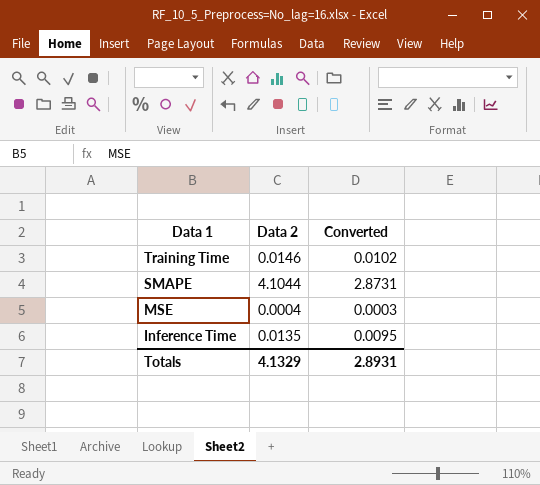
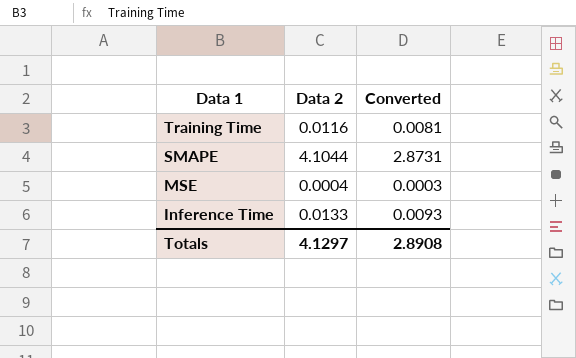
Training Time | Data 2: 0.0146 -> 0.0116
Training Time | Converted: 0.0102 -> 0.0081
Inference Time | Data 2: 0.0135 -> 0.0133
Inference Time | Converted: 0.0095 -> 0.0093
Totals | Data 2: 4.1329 -> 4.1297
Totals | Converted: 2.8931 -> 2.8908

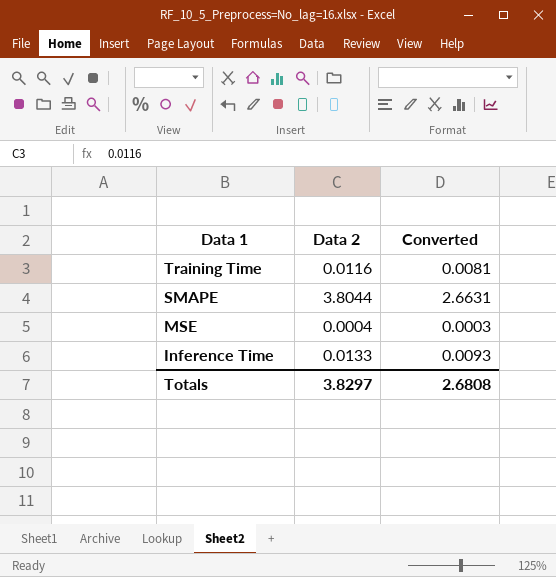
SMAPE | Data 2: 4.1044 -> 3.8044
SMAPE | Converted: 2.8731 -> 2.6631
Totals | Data 2: 4.1297 -> 3.8297
Totals | Converted: 2.8908 -> 2.6808

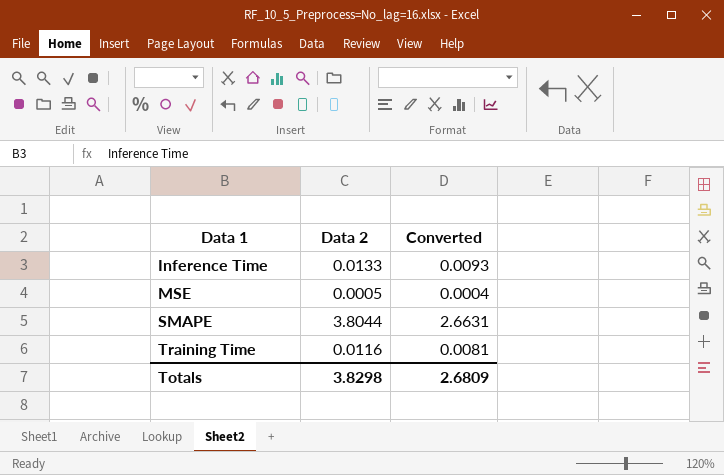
row order: Data 1 descending -> Data 1 ascending
MSE | Data 2: 0.0004 -> 0.0005
MSE | Converted: 0.0003 -> 0.0004
Totals | Data 2: 3.8297 -> 3.8298
Totals | Converted: 2.6808 -> 2.6809

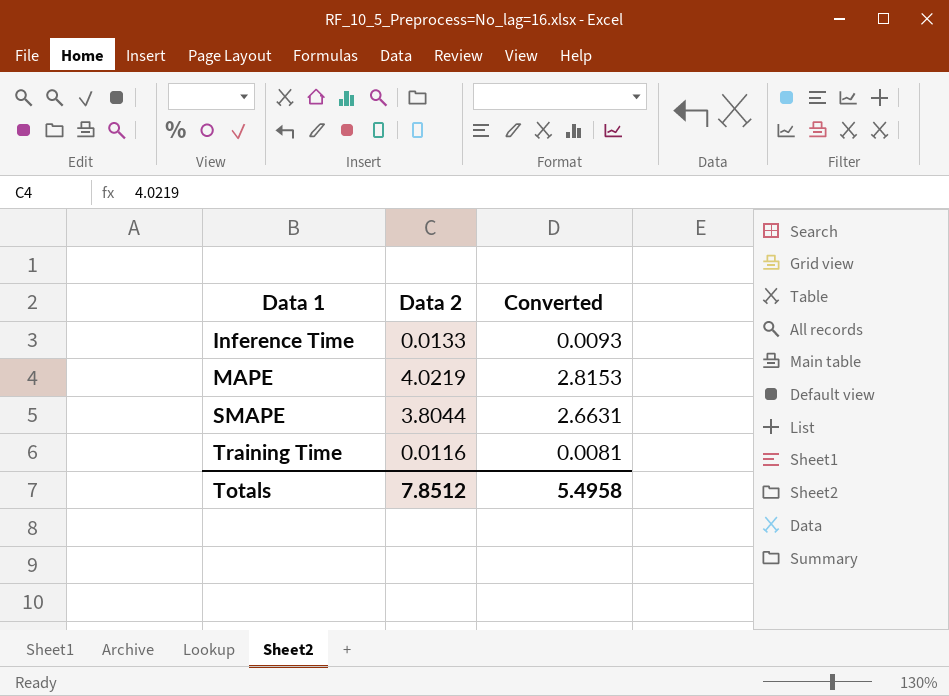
row MSE: 0.0005 | 0.0004 -> none
row MAPE: none -> 4.0219 | 2.8153
Totals | Data 2: 3.8298 -> 7.8512
Totals | Converted: 2.6809 -> 5.4958

